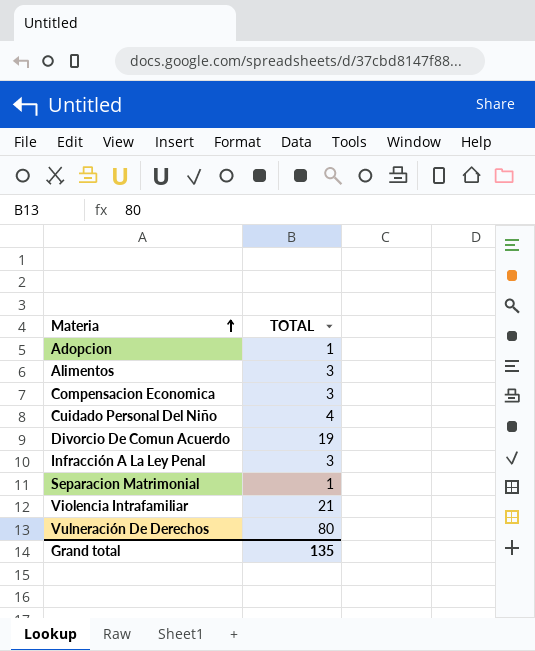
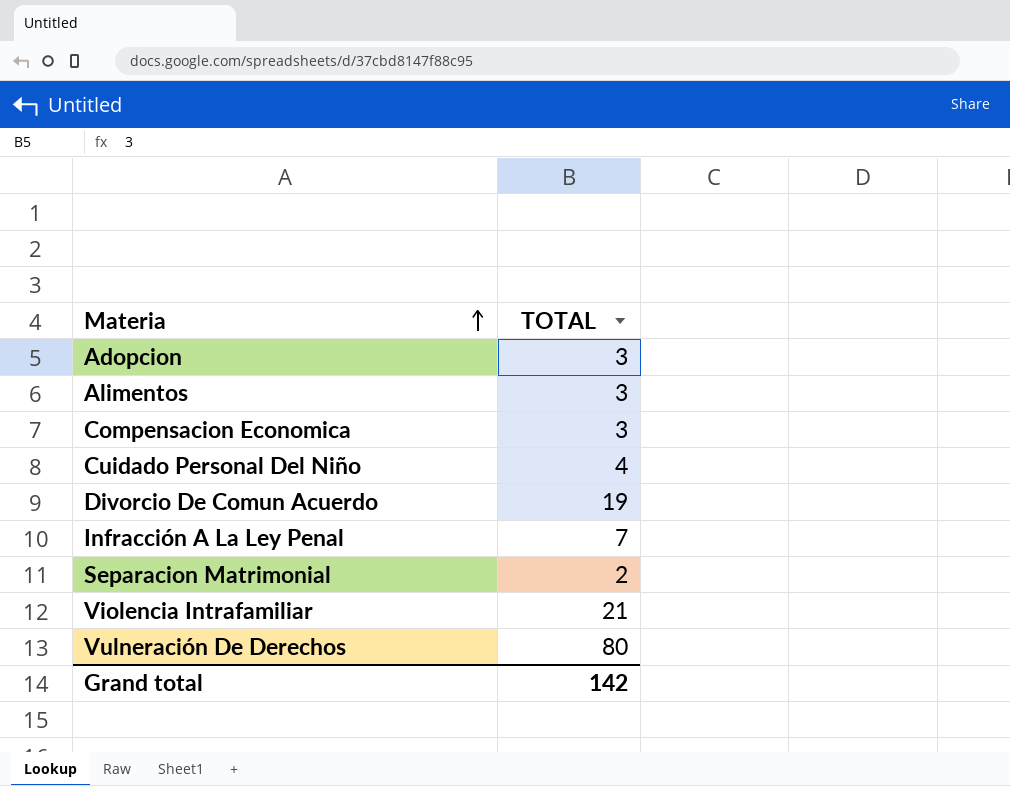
Adopcion | TOTAL: 1 -> 3
Infracción A La Ley Penal | TOTAL: 3 -> 7
Separacion Matrimonial | TOTAL: 1 -> 2
Grand total | TOTAL: 135 -> 142

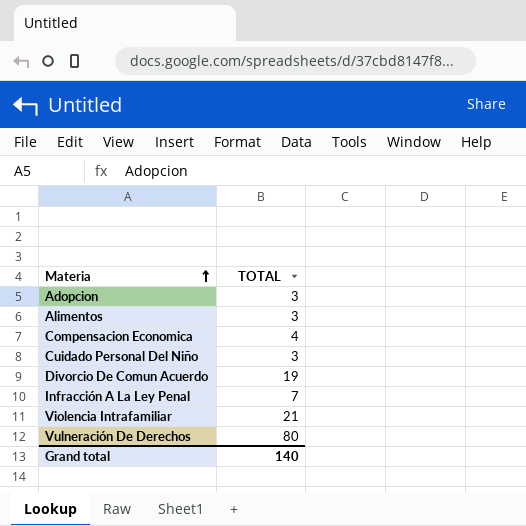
row Separacion Matrimonial: 2 -> none
Compensacion Economica | TOTAL: 3 -> 4
Cuidado Personal Del Niño | TOTAL: 4 -> 3
Grand total | TOTAL: 142 -> 140

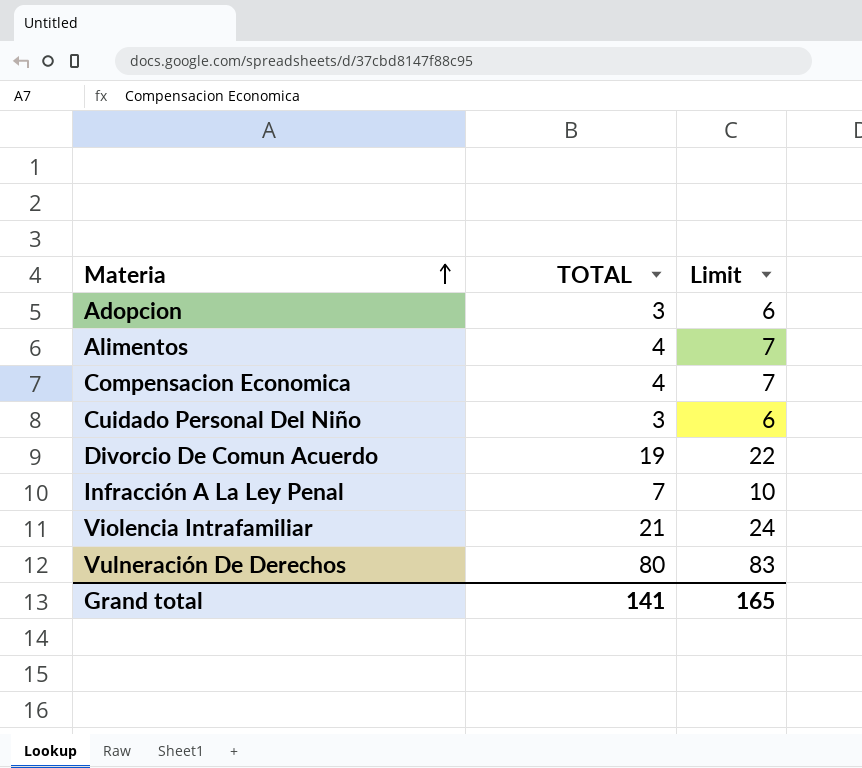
column Limit | formula: none -> [TOTAL] + 3
Alimentos | TOTAL: 3 -> 4
Grand total | TOTAL: 140 -> 141

